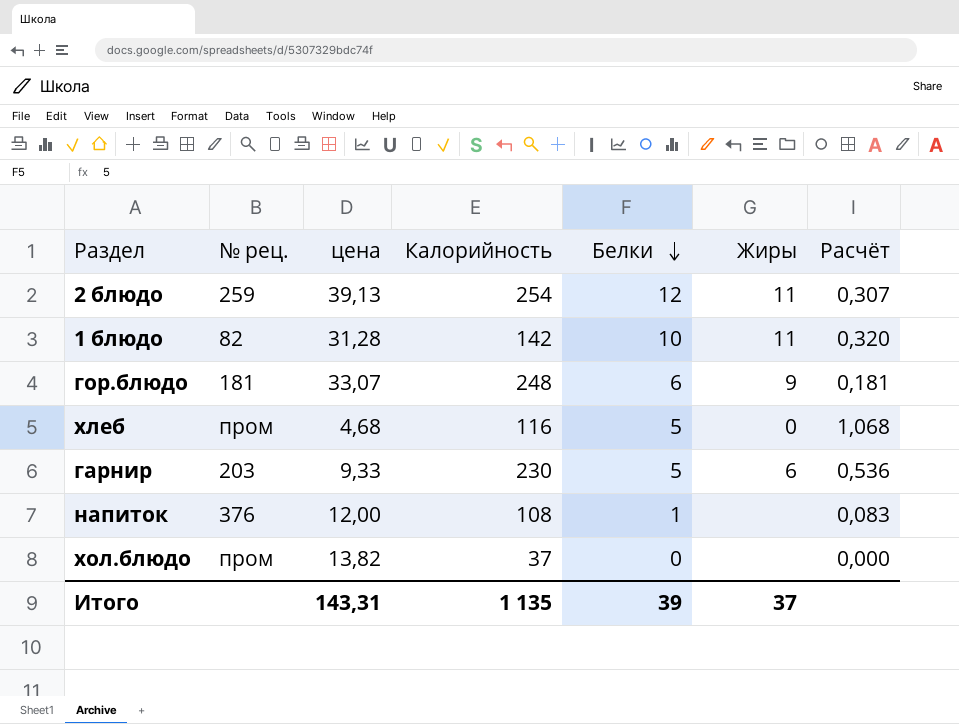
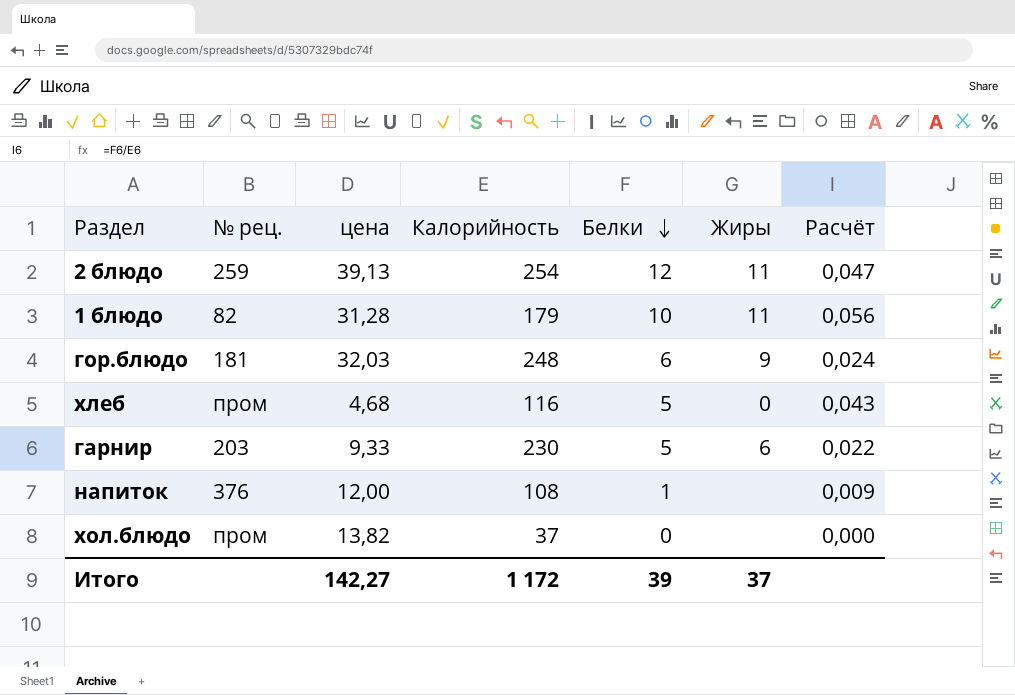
column Расчёт | formula: [Белки] / [цена] -> [Белки] / [Калорийность]
1 блюдо | Калорийность: 142 -> 179
гор.блюдо | цена: 33,07 -> 32,03
Итого | цена: 143,31 -> 142,27
Итого | Калорийность: 1 135 -> 1 172

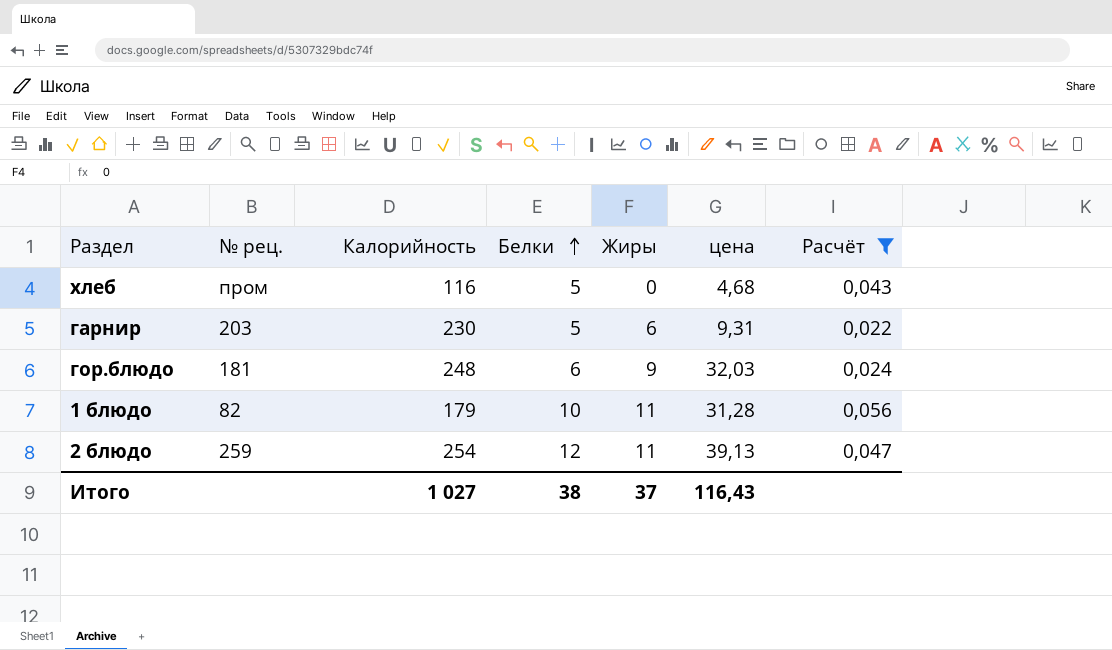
filter: none -> Расчёт >= 0,022
row order: Белки descending -> Белки ascending
column цена | position: 3 -> 6
гарнир | цена: 9,33 -> 9,31
Итого | Калорийность: 1 172 -> 1 027
Итого | Белки: 39 -> 38
Итого | цена: 142,27 -> 116,43

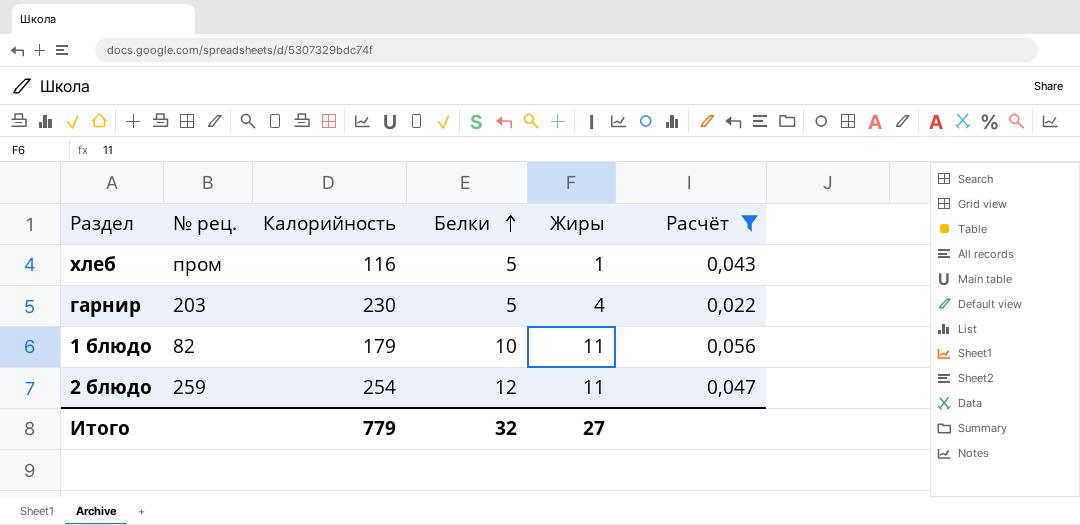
column цена | position: 6 -> none
row гор.блюдо: 181 | 248 | 6 | 9 | 32,03 | 0,024 -> none
хлеб | Жиры: 0 -> 1
гарнир | Жиры: 6 -> 4
Итого | Калорийность: 1 027 -> 779
Итого | Белки: 38 -> 32
Итого | Жиры: 37 -> 27

